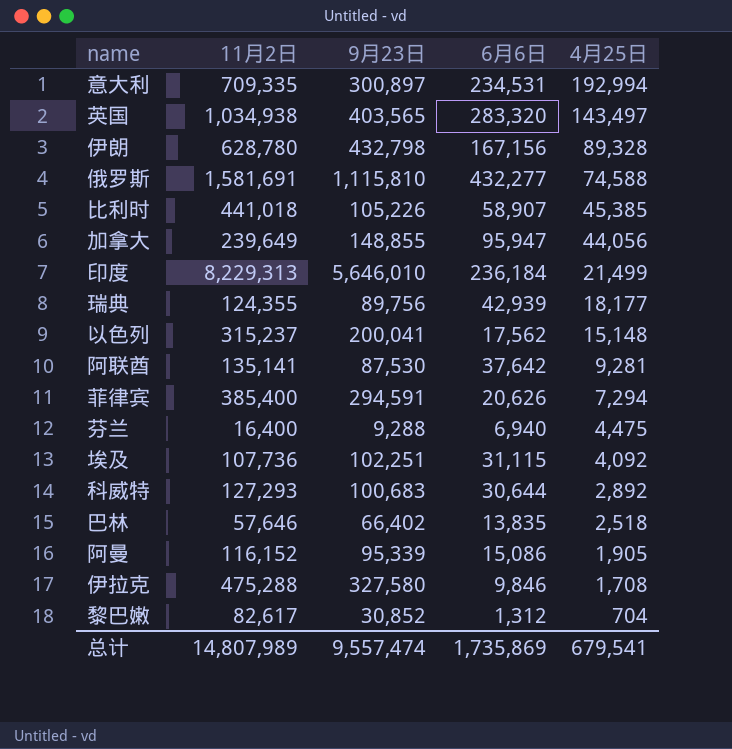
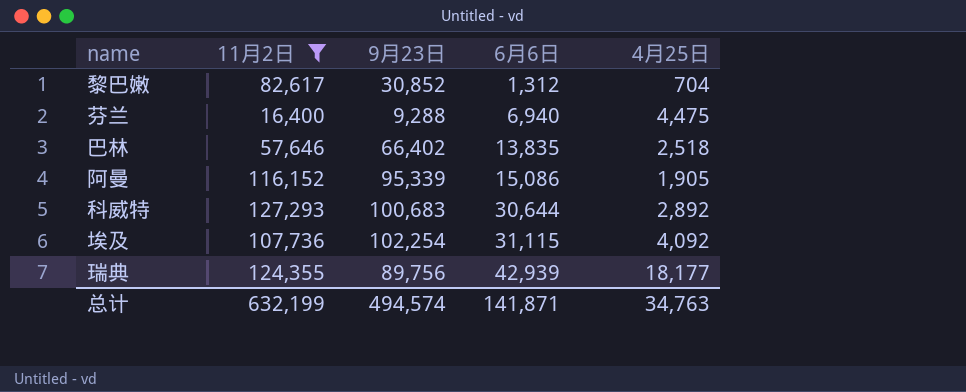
filter: none -> 11月2日 <= 127,293
row order: 4月25日 descending -> 6月6日 ascending
埃及 | 9月23日: 102,251 -> 102,254
总计 | 11月2日: 14,807,989 -> 632,199
总计 | 9月23日: 9,557,474 -> 494,574
总计 | 6月6日: 1,735,869 -> 141,871
总计 | 4月25日: 679,541 -> 34,763

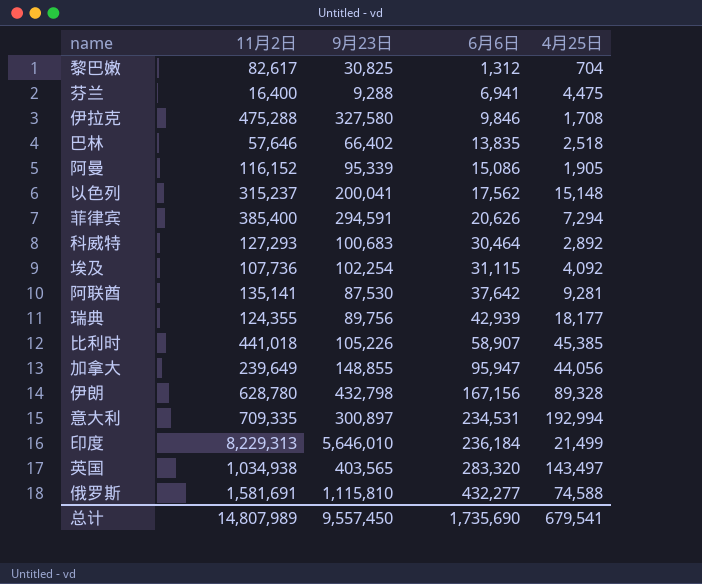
filter: 11月2日 <= 127,293 -> none
黎巴嫩 | 9月23日: 30,852 -> 30,825
芬兰 | 6月6日: 6,940 -> 6,941
科威特 | 6月6日: 30,644 -> 30,464
总计 | 11月2日: 632,199 -> 14,807,989
总计 | 9月23日: 494,574 -> 9,557,450
总计 | 6月6日: 141,871 -> 1,735,690
总计 | 4月25日: 34,763 -> 679,541

